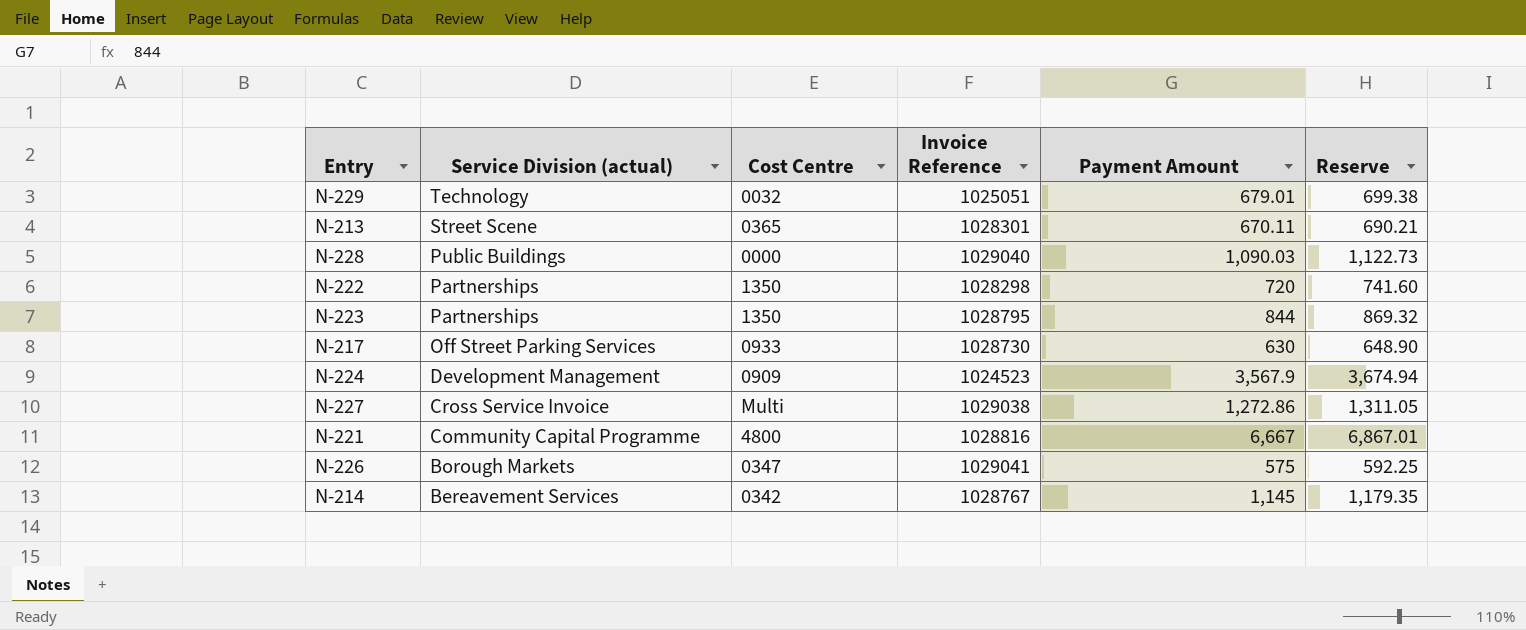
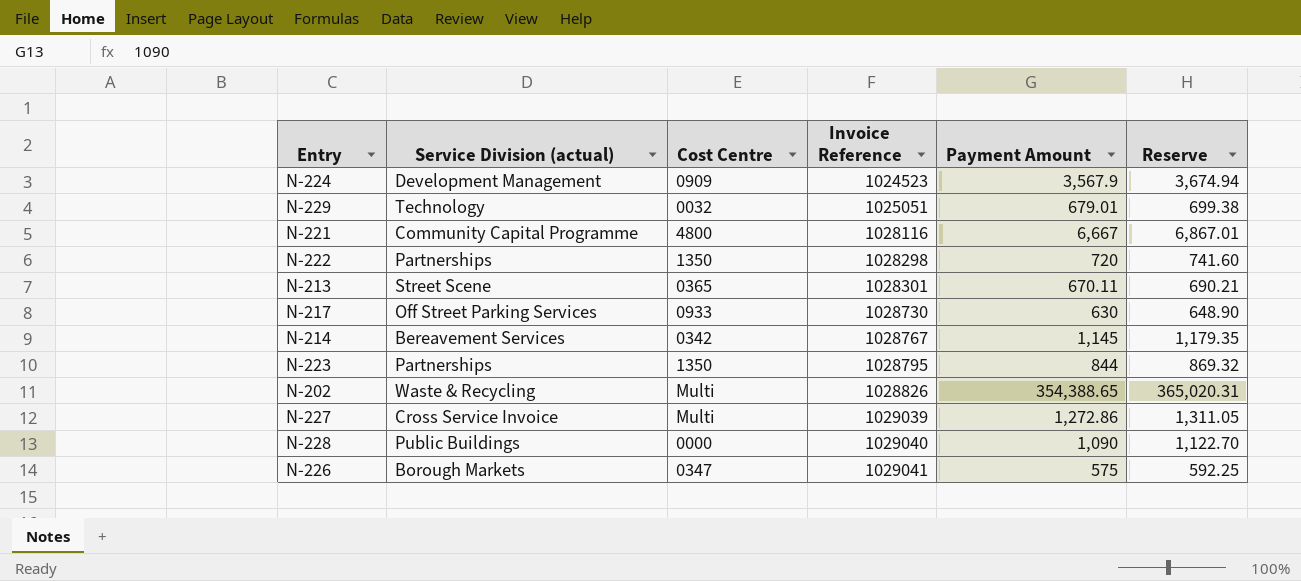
row order: Service Division (actual) descending -> Invoice Reference ascending
N-221 | Invoice Reference: 1028816 -> 1028116
row N-202: none -> Waste & Recycling | Multi | 1028826 | 354,388.65 | 365,020.31
N-227 | Invoice Reference: 1029038 -> 1029039
N-228 | Payment Amount: 1,090.03 -> 1,090
N-228 | Reserve: 1,122.73 -> 1,122.70

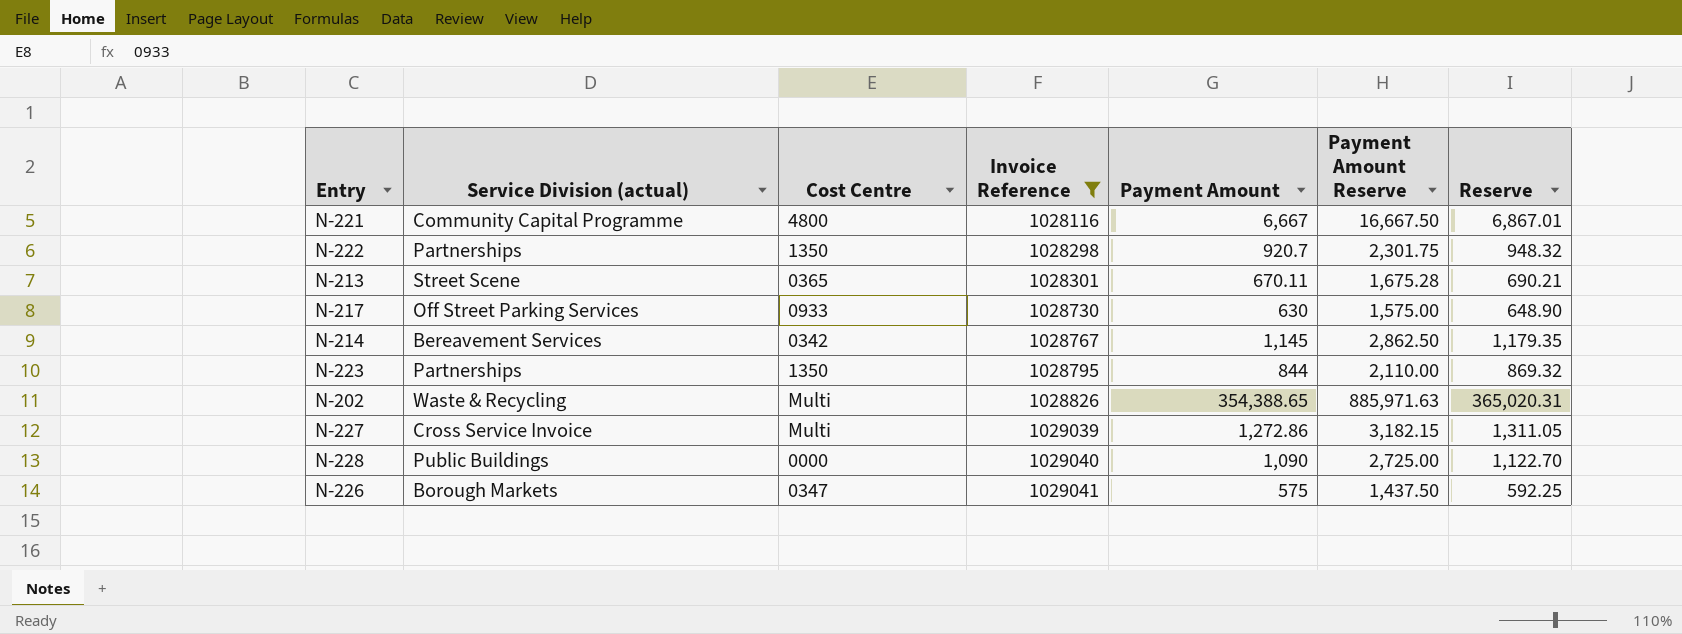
filter: none -> Invoice Reference >= 1028116
column Payment Amount Reserve | formula: none -> [Payment Amount] * 2.5
N-222 | Payment Amount: 720 -> 920.7
N-222 | Reserve: 741.60 -> 948.32

